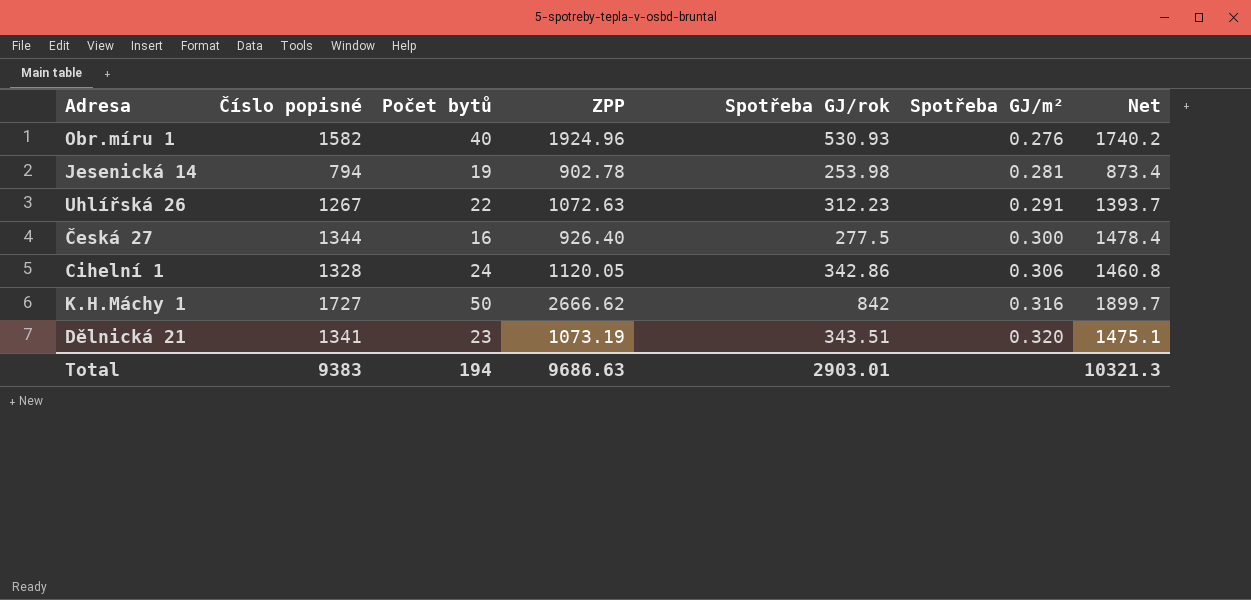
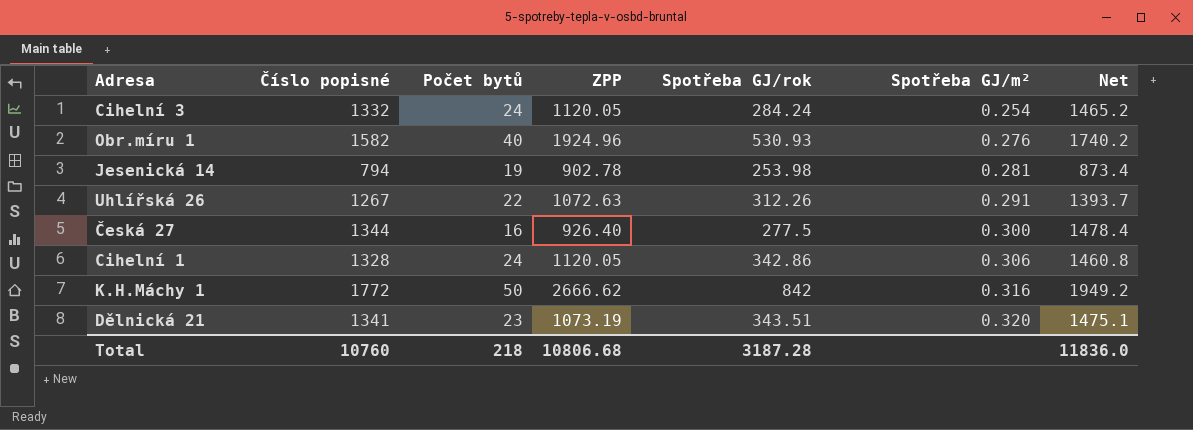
row Cihelní 3: none -> 1332 | 24 | 1120.05 | 284.24 | 0.254 | 1465.2
Uhlířská 26 | Spotřeba GJ/rok: 312.23 -> 312.26
K.H.Máchy 1 | Číslo popisné: 1727 -> 1772
K.H.Máchy 1 | Net: 1899.7 -> 1949.2
Total | Číslo popisné: 9383 -> 10760
Total | Počet bytů: 194 -> 218
Total | ZPP: 9686.63 -> 10806.68
Total | Spotřeba GJ/rok: 2903.01 -> 3187.28
Total | Net: 10321.3 -> 11836.0

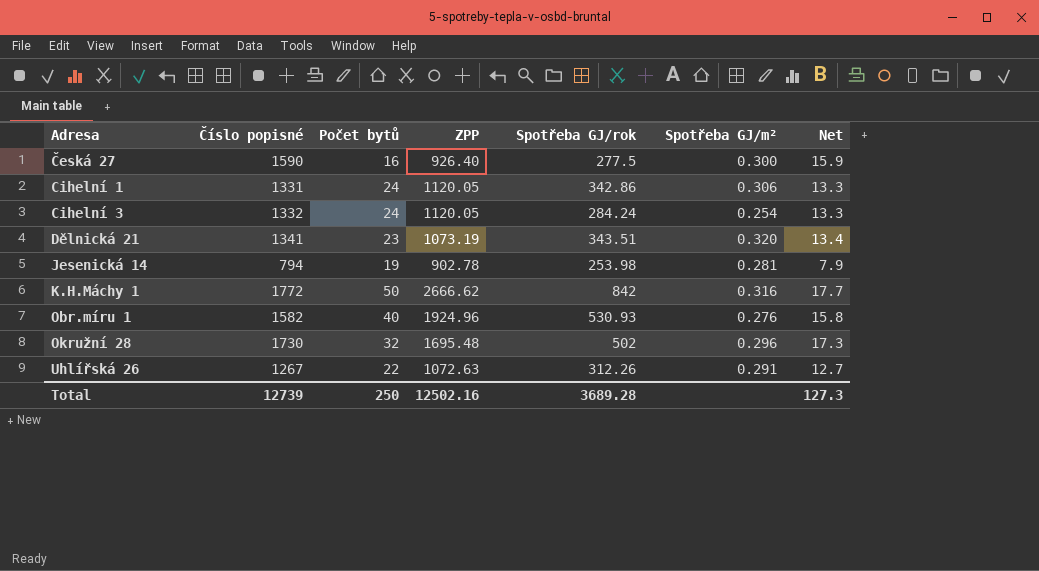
row order: Spotřeba GJ/m² ascending -> Adresa ascending
column Net | formula: [Číslo popisné] * 1.1 -> [Číslo popisné] * 0.01
Česká 27 | Číslo popisné: 1344 -> 1590
Cihelní 1 | Číslo popisné: 1328 -> 1331
row Okružní 28: none -> 1730 | 32 | 1695.48 | 502 | 0.296 | 17.3
Total | Číslo popisné: 10760 -> 12739
Total | Počet bytů: 218 -> 250
Total | ZPP: 10806.68 -> 12502.16
Total | Spotřeba GJ/rok: 3187.28 -> 3689.28
Total | Net: 11836.0 -> 127.3

